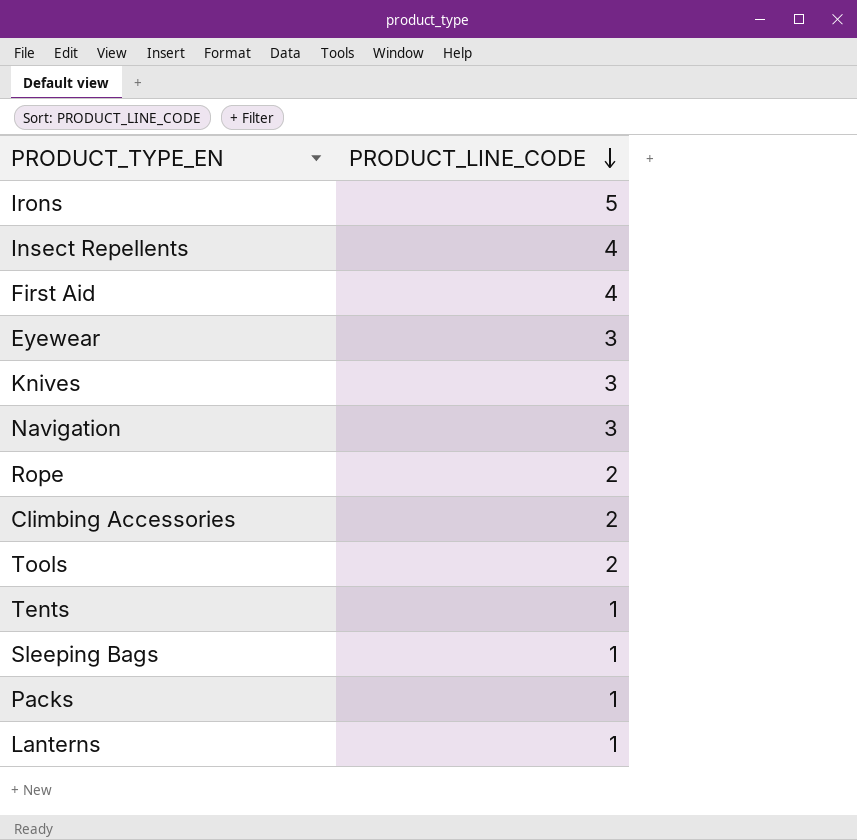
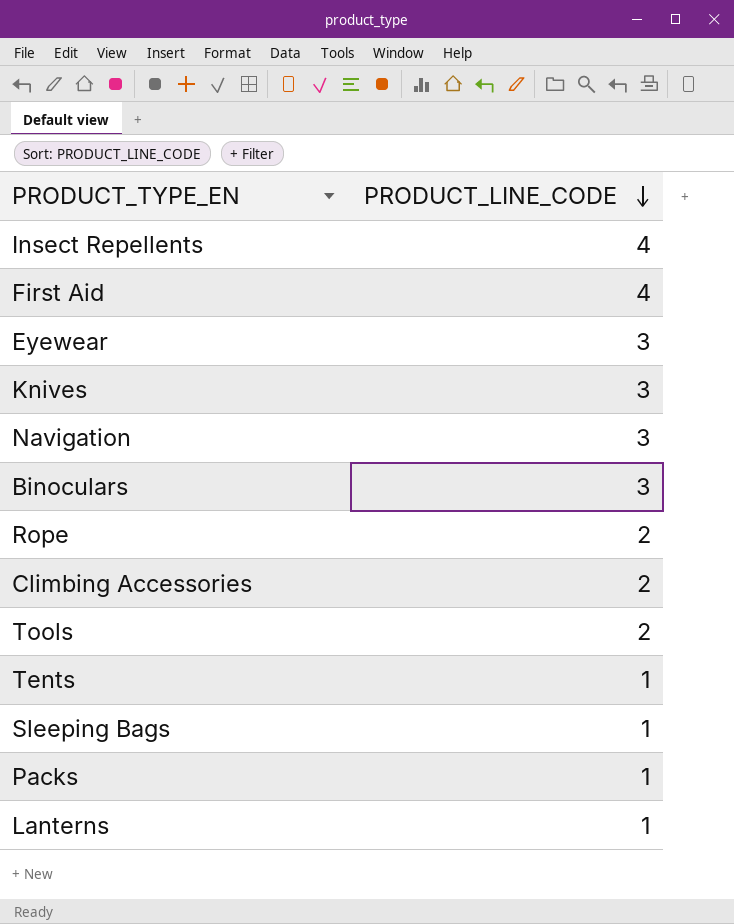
row Irons: 5 -> none
row Binoculars: none -> 3

